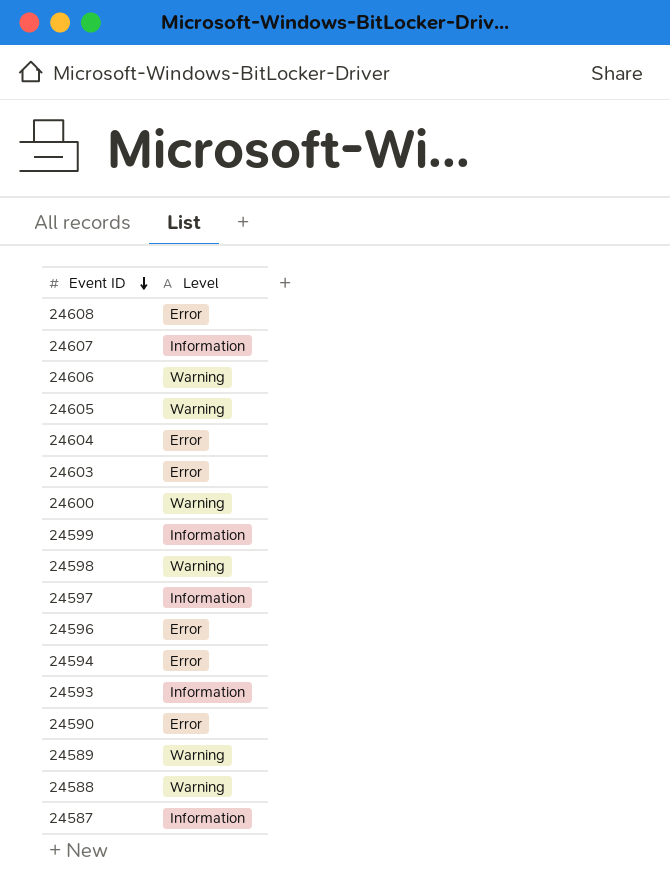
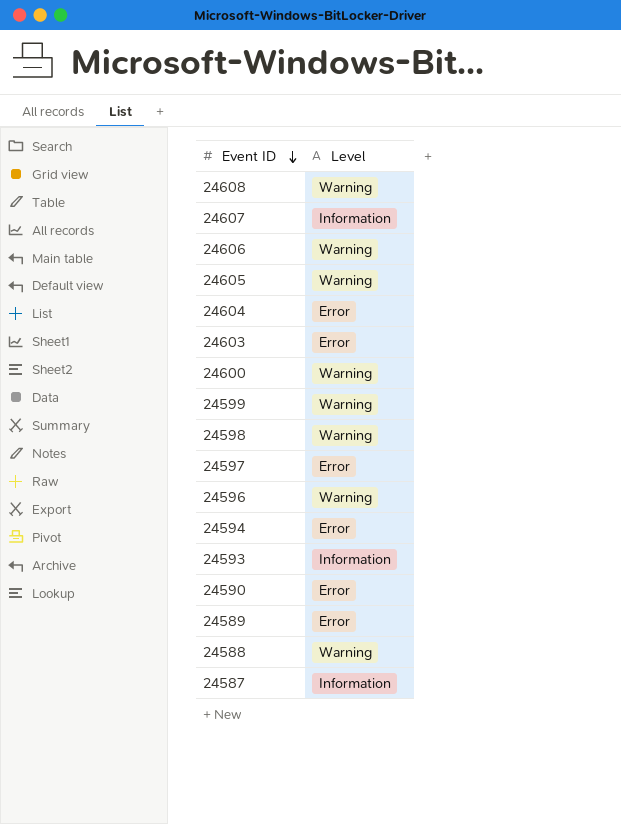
24608 | Level: Error -> Warning
24599 | Level: Information -> Warning
24597 | Level: Information -> Error
24596 | Level: Error -> Warning
24589 | Level: Warning -> Error

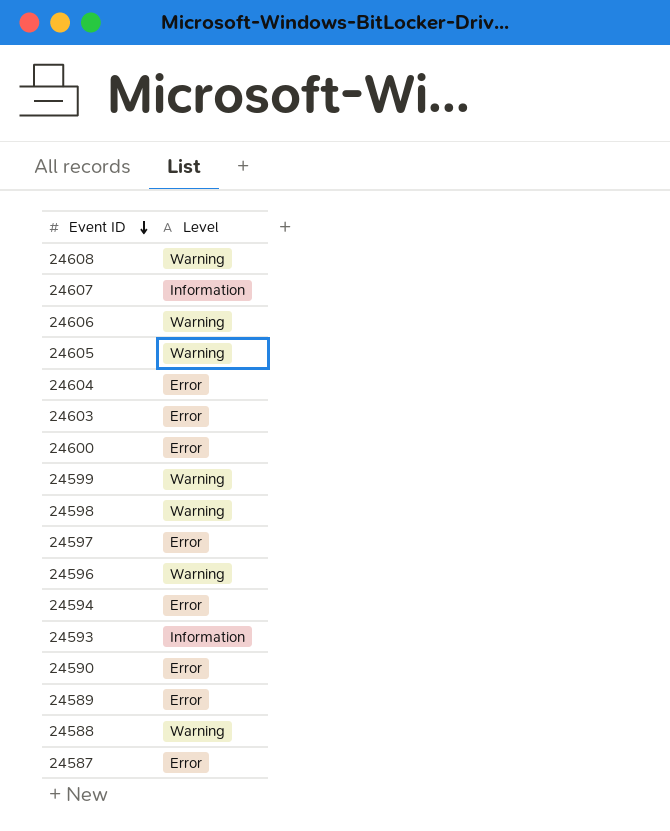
24600 | Level: Warning -> Error
24587 | Level: Information -> Error

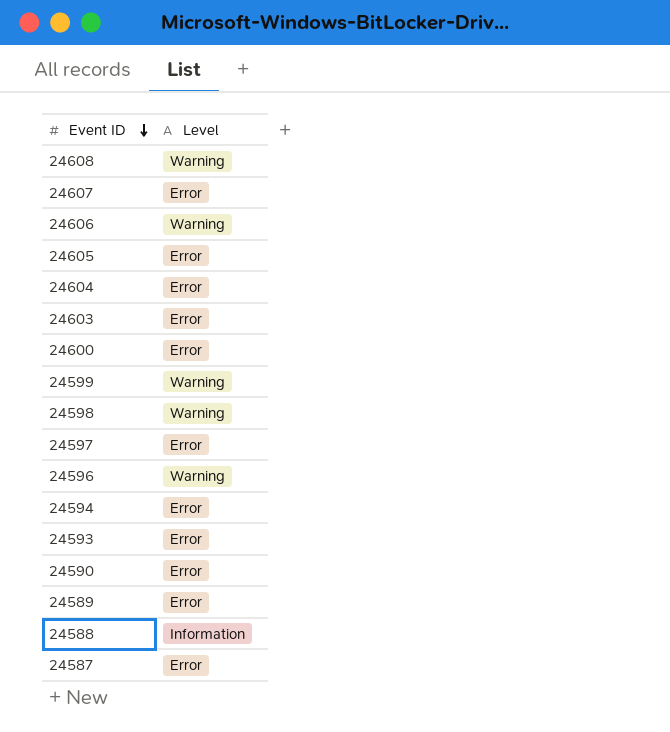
24607 | Level: Information -> Error
24605 | Level: Warning -> Error
24593 | Level: Information -> Error
24588 | Level: Warning -> Information

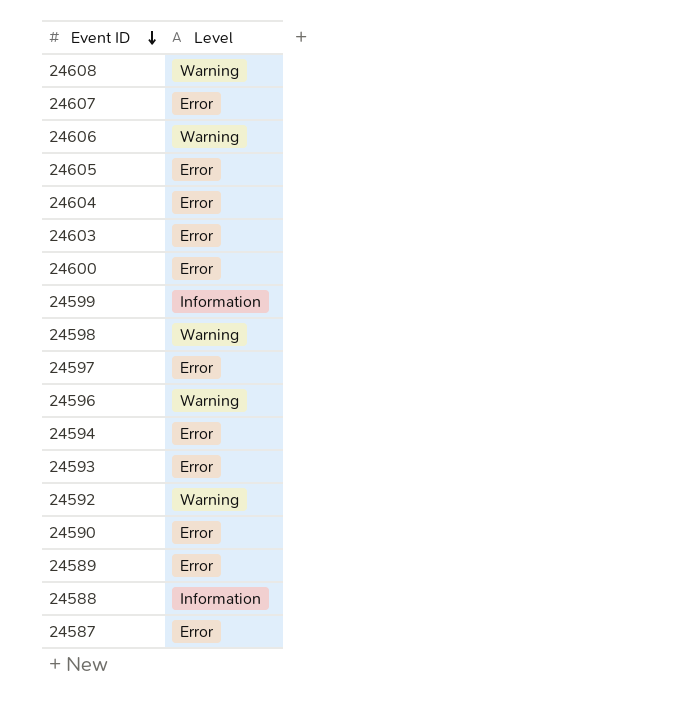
24599 | Level: Warning -> Information
row 24592: none -> Warning

